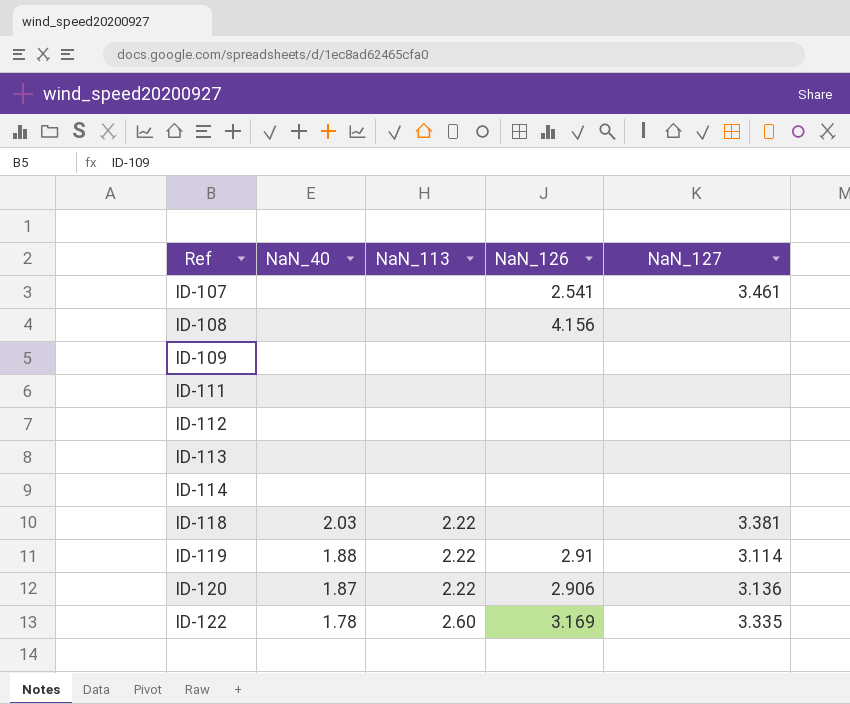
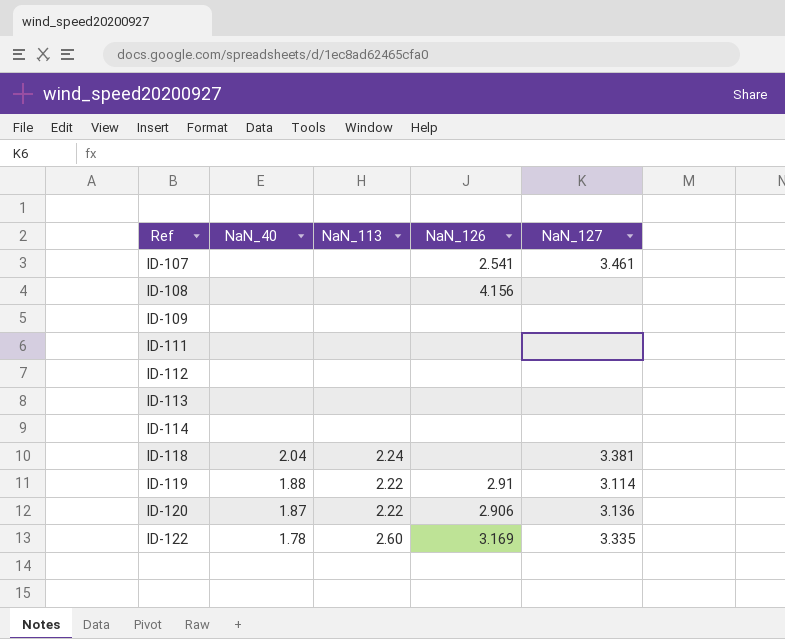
ID-118 | NaN_40: 2.03 -> 2.04
ID-118 | NaN_113: 2.22 -> 2.24

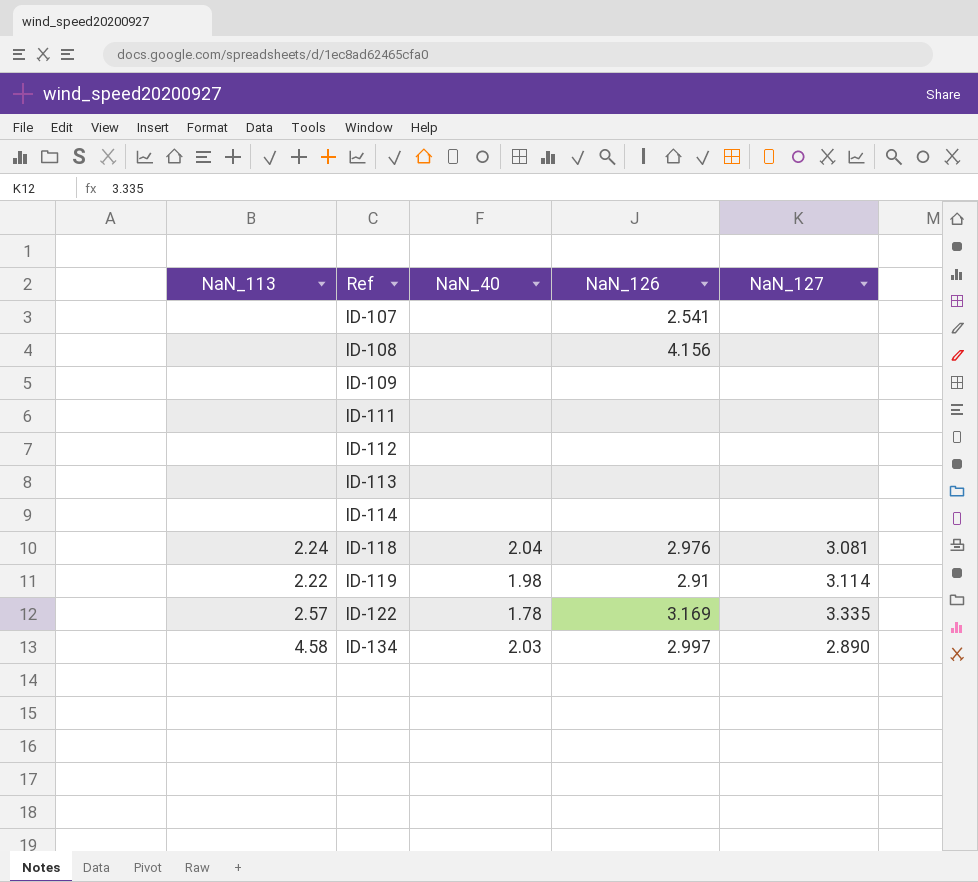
column NaN_113 | position: 3 -> 1
row ID-120: 1.87 | 2.22 | 2.906 | 3.136 -> none
ID-107 | NaN_127: 3.461 -> none
ID-118 | NaN_126: none -> 2.976
ID-118 | NaN_127: 3.381 -> 3.081
ID-119 | NaN_40: 1.88 -> 1.98
ID-122 | NaN_113: 2.60 -> 2.57
row ID-134: none -> 4.58 | 2.03 | 2.997 | 2.890

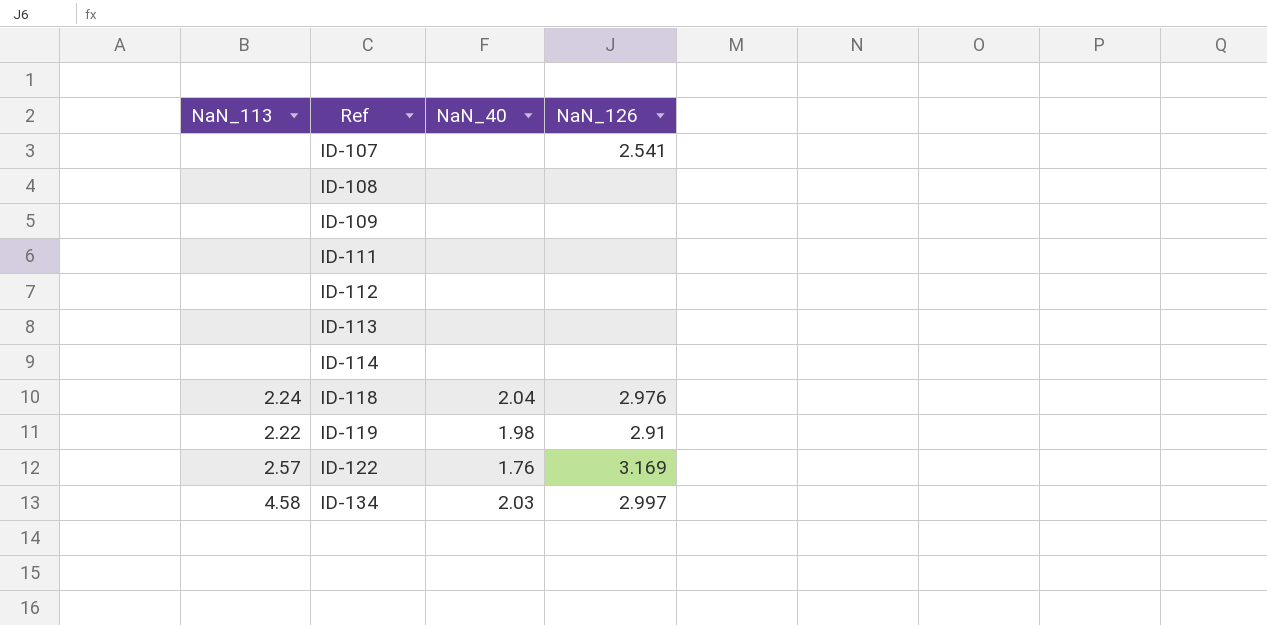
column NaN_127 | position: 5 -> none
ID-108 | NaN_126: 4.156 -> none
ID-122 | NaN_40: 1.78 -> 1.76

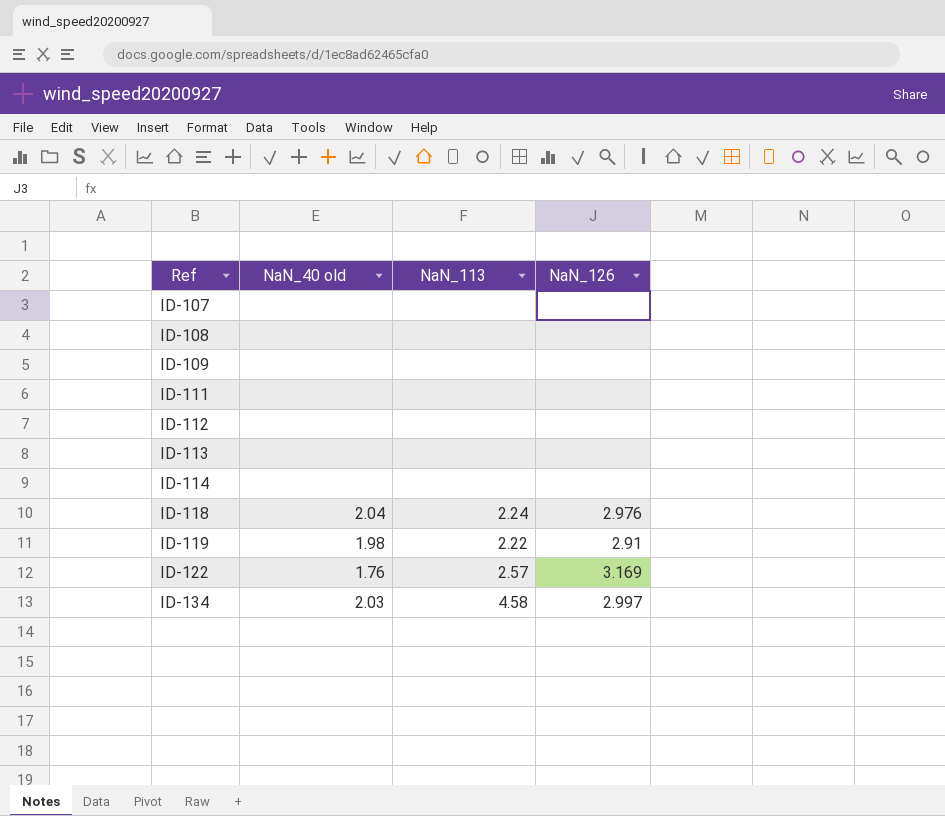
column name: NaN_40 -> NaN_40 old
column NaN_113 | position: 1 -> 3
ID-107 | NaN_126: 2.541 -> none

